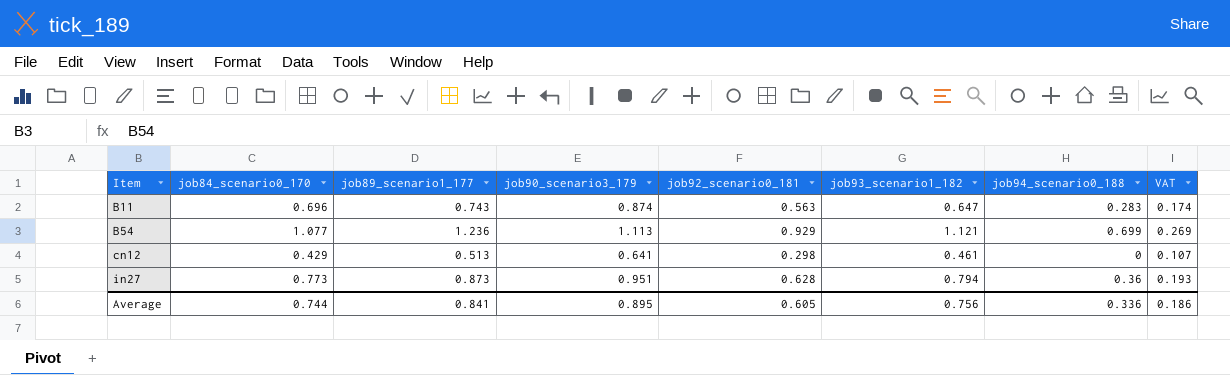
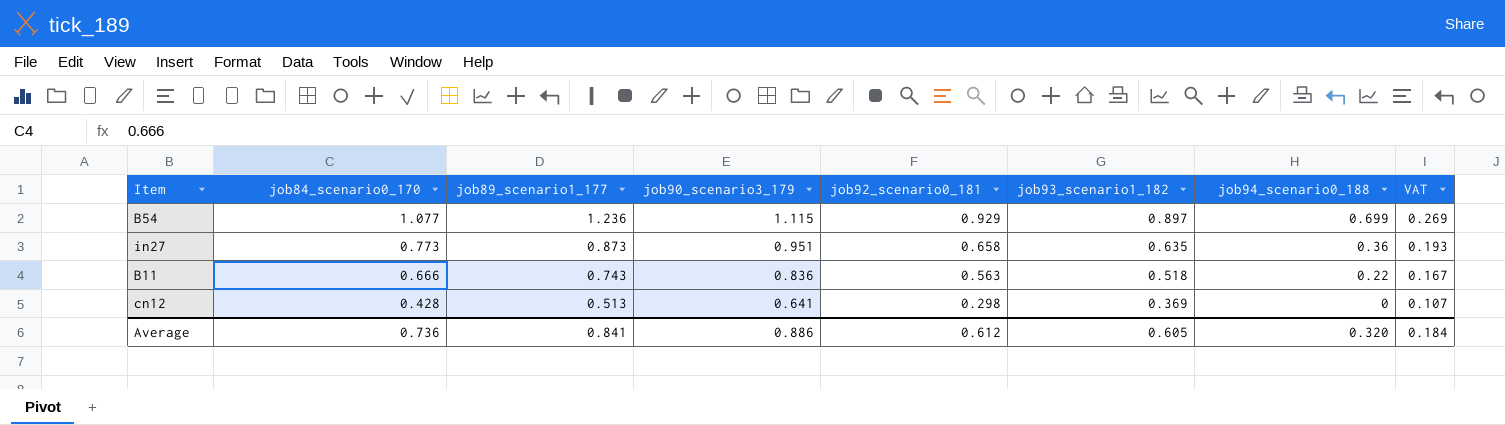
row order: Item ascending -> job84_scenario0_170 descending
B54 | job90_scenario3_179: 1.113 -> 1.115
B54 | job93_scenario1_182: 1.121 -> 0.897
in27 | job92_scenario0_181: 0.628 -> 0.658
in27 | job93_scenario1_182: 0.794 -> 0.635
B11 | job84_scenario0_170: 0.696 -> 0.666
B11 | job90_scenario3_179: 0.874 -> 0.836
B11 | job93_scenario1_182: 0.647 -> 0.518
B11 | job94_scenario0_188: 0.283 -> 0.22
B11 | VAT: 0.174 -> 0.167
cn12 | job84_scenario0_170: 0.429 -> 0.428
cn12 | job93_scenario1_182: 0.461 -> 0.369
Average | job84_scenario0_170: 0.744 -> 0.736
Average | job90_scenario3_179: 0.895 -> 0.886
Average | job92_scenario0_181: 0.605 -> 0.612
Average | job93_scenario1_182: 0.756 -> 0.605
Average | job94_scenario0_188: 0.336 -> 0.320
Average | VAT: 0.186 -> 0.184

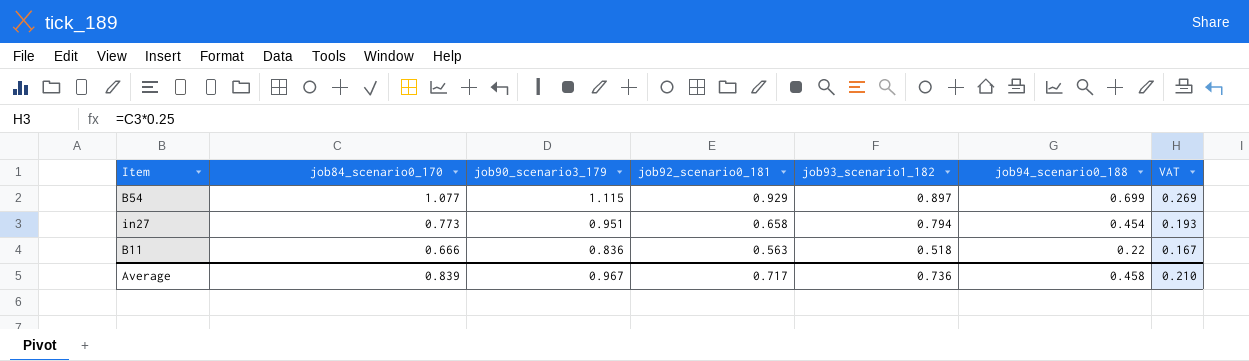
column job89_scenario1_177 | position: 3 -> none
row cn12: 0.428 | 0.513 | 0.641 | 0.298 | 0.369 | 0 | 0.107 -> none
in27 | job93_scenario1_182: 0.635 -> 0.794
in27 | job94_scenario0_188: 0.36 -> 0.454
Average | job84_scenario0_170: 0.736 -> 0.839
Average | job90_scenario3_179: 0.886 -> 0.967
Average | job92_scenario0_181: 0.612 -> 0.717
Average | job93_scenario1_182: 0.605 -> 0.736
Average | job94_scenario0_188: 0.320 -> 0.458
Average | VAT: 0.184 -> 0.210

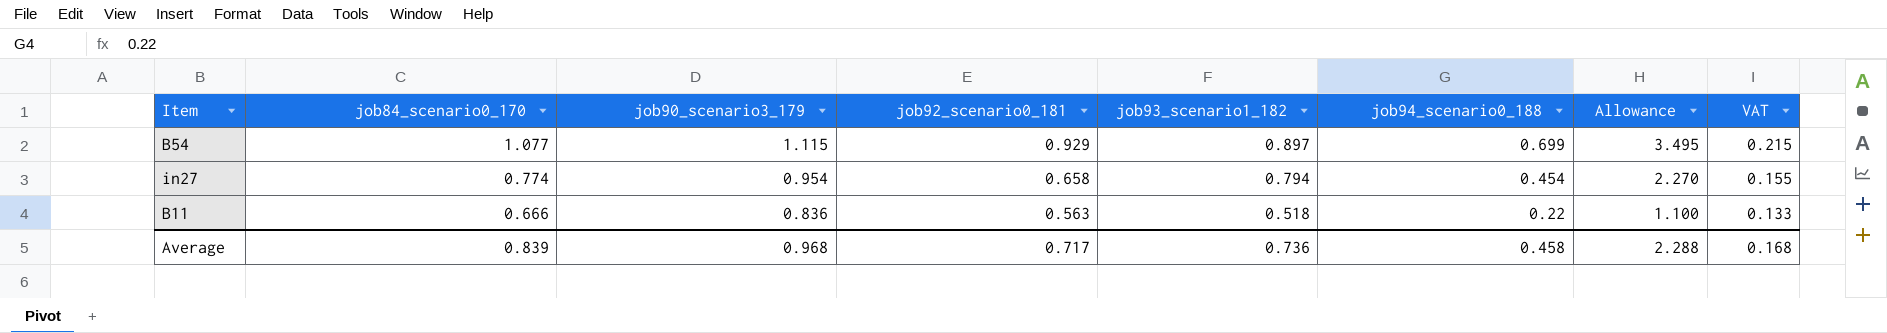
column Allowance | formula: none -> [job94_scenario0_188] * 5
column VAT | formula: [job84_scenario0_170] * 0.25 -> [job84_scenario0_170] * 0.2
in27 | job84_scenario0_170: 0.773 -> 0.774
in27 | job90_scenario3_179: 0.951 -> 0.954
Average | job90_scenario3_179: 0.967 -> 0.968
Average | VAT: 0.210 -> 0.168

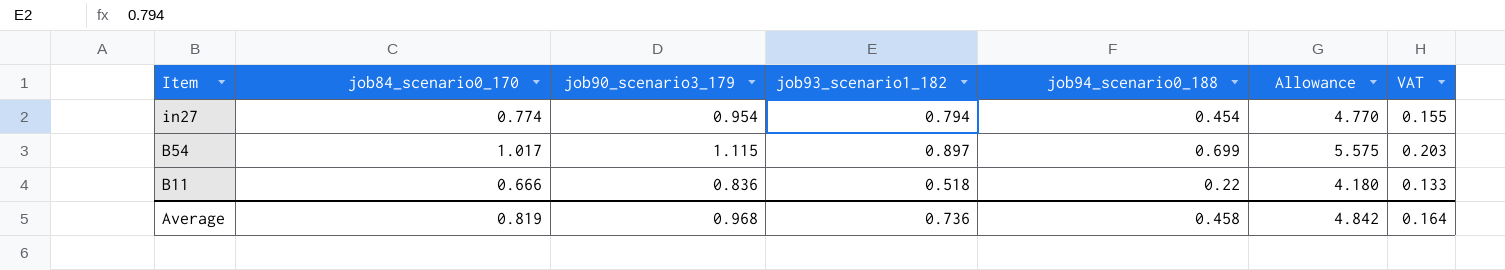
row order: job84_scenario0_170 descending -> Item descending
column job92_scenario0_181 | position: 4 -> none
column Allowance | formula: [job94_scenario0_188] * 5 -> [job90_scenario3_179] * 5
B54 | job84_scenario0_170: 1.077 -> 1.017
B54 | VAT: 0.215 -> 0.203
Average | job84_scenario0_170: 0.839 -> 0.819
Average | Allowance: 2.288 -> 4.842
Average | VAT: 0.168 -> 0.164

